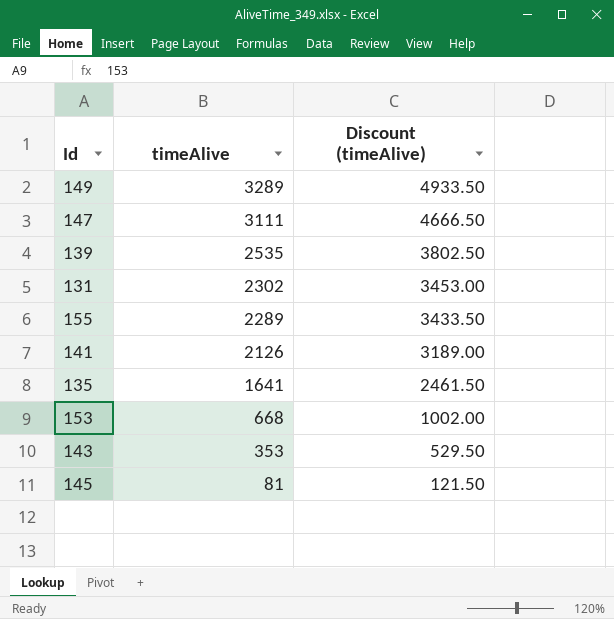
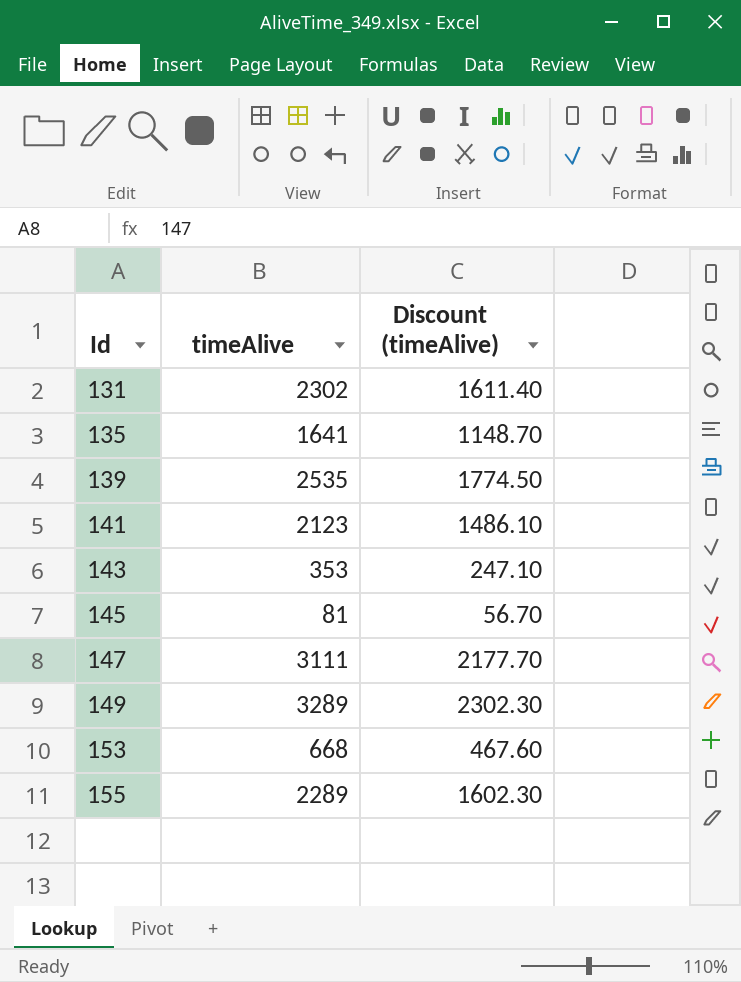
row order: timeAlive descending -> Id ascending
column Discount (timeAlive) | formula: [timeAlive] * 1.5 -> [timeAlive] * 0.7
141 | timeAlive: 2126 -> 2123

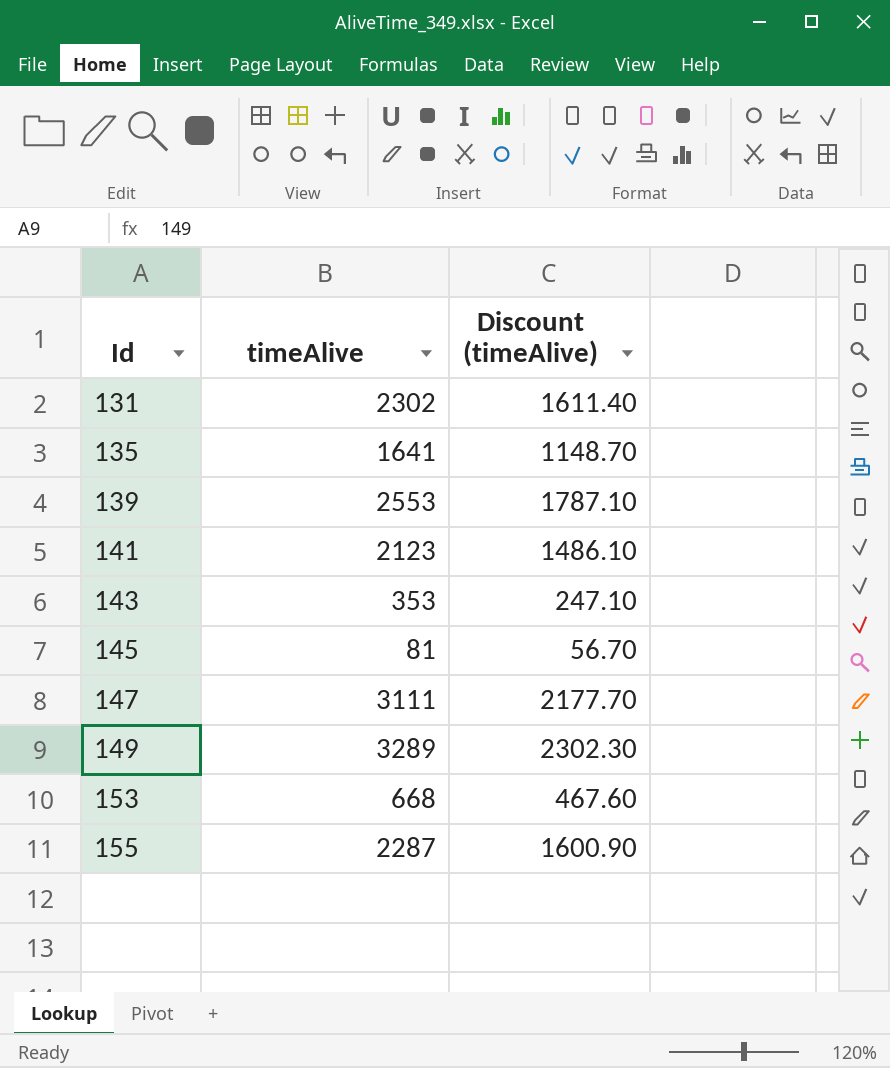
139 | timeAlive: 2535 -> 2553
139 | Discount (timeAlive): 1774.50 -> 1787.10
155 | timeAlive: 2289 -> 2287
155 | Discount (timeAlive): 1602.30 -> 1600.90

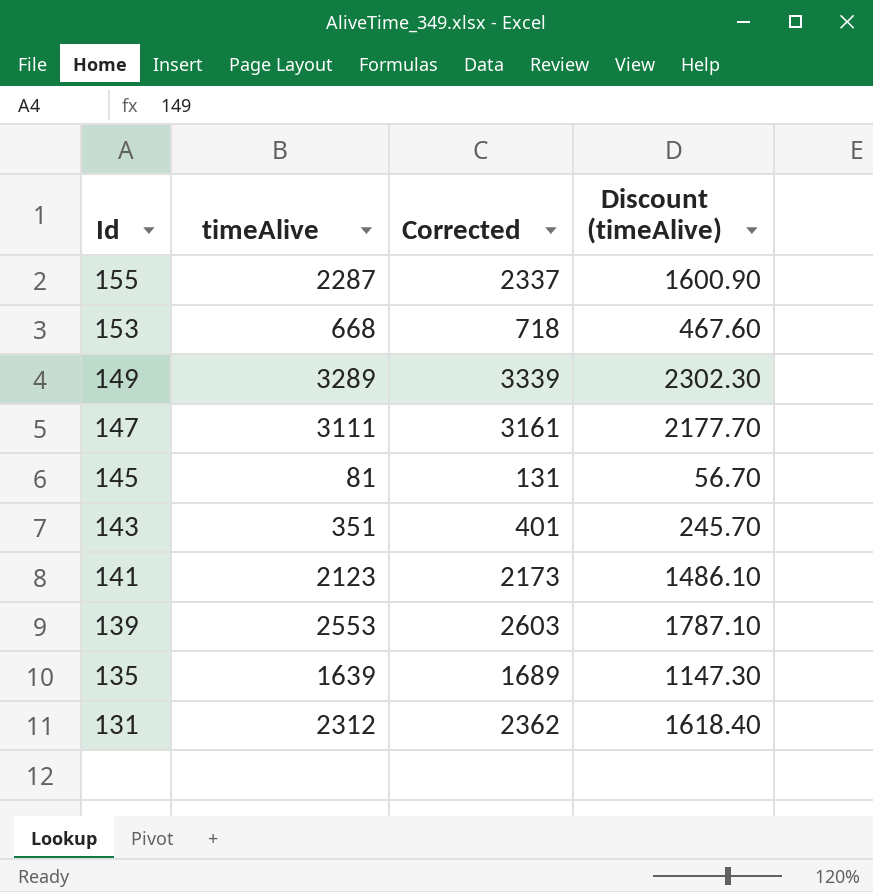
row order: Id ascending -> Id descending
column Corrected | formula: none -> [timeAlive] + 50
143 | timeAlive: 353 -> 351
143 | Discount (timeAlive): 247.10 -> 245.70
135 | timeAlive: 1641 -> 1639
135 | Discount (timeAlive): 1148.70 -> 1147.30
131 | timeAlive: 2302 -> 2312
131 | Discount (timeAlive): 1611.40 -> 1618.40

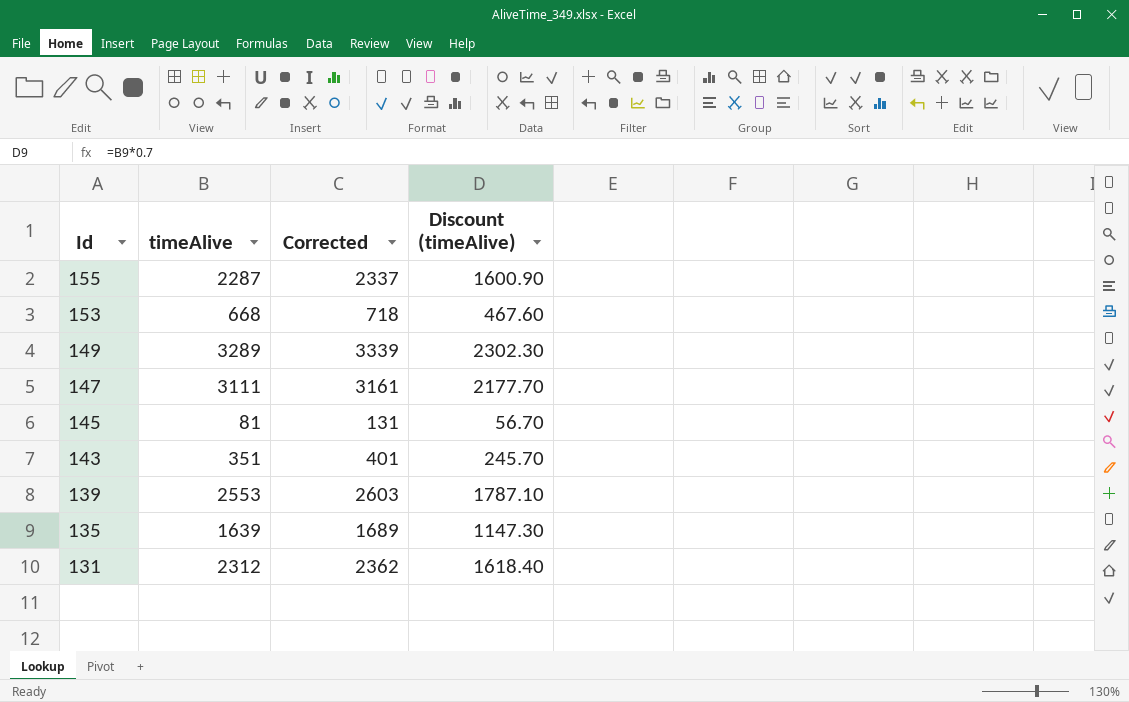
row 141: 2123 | 2173 | 1486.10 -> none

